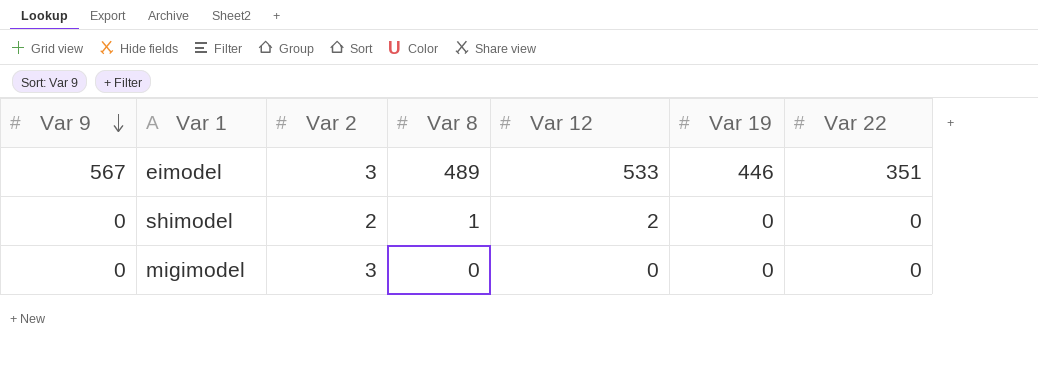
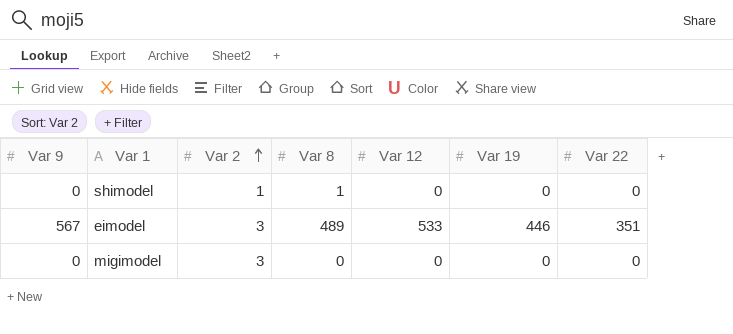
row order: Var 9 descending -> Var 2 ascending
shimodel | Var 2: 2 -> 1
shimodel | Var 12: 2 -> 0

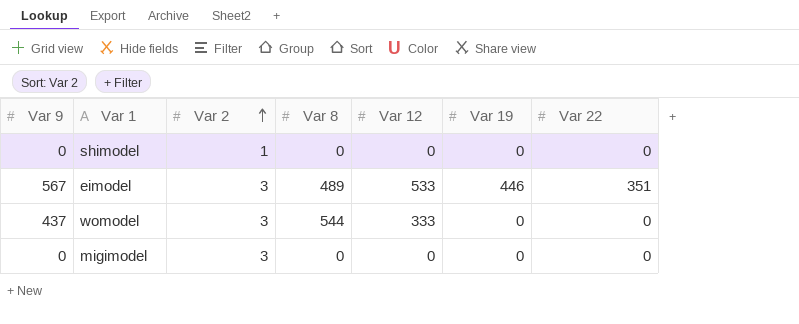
shimodel | Var 8: 1 -> 0
row womodel: none -> 437 | 3 | 544 | 333 | 0 | 0

